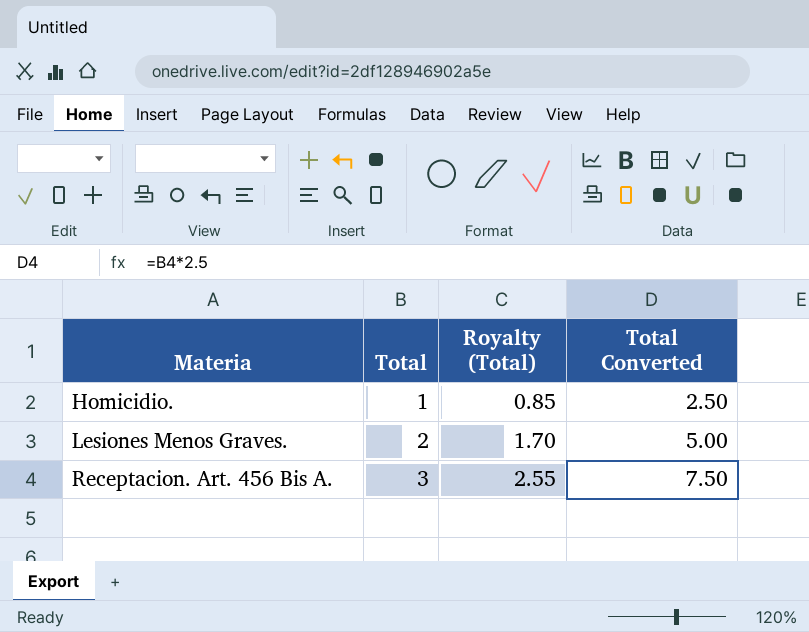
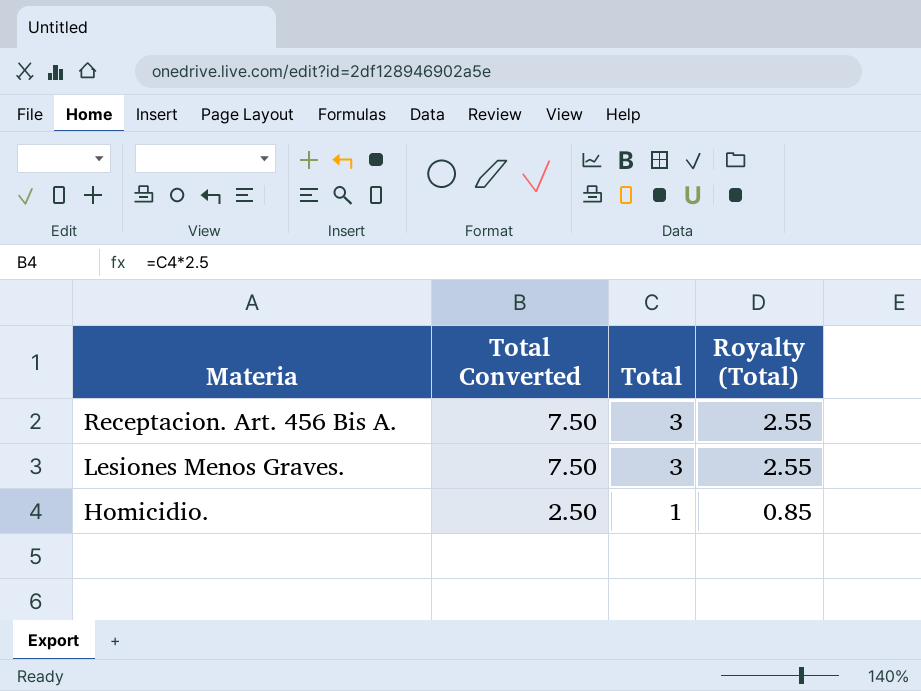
row order: Materia ascending -> Materia descending
column Total Converted | position: 4 -> 2
Lesiones Menos Graves. | Total Converted: 5.00 -> 7.50
Lesiones Menos Graves. | Total: 2 -> 3
Lesiones Menos Graves. | Royalty (Total): 1.70 -> 2.55

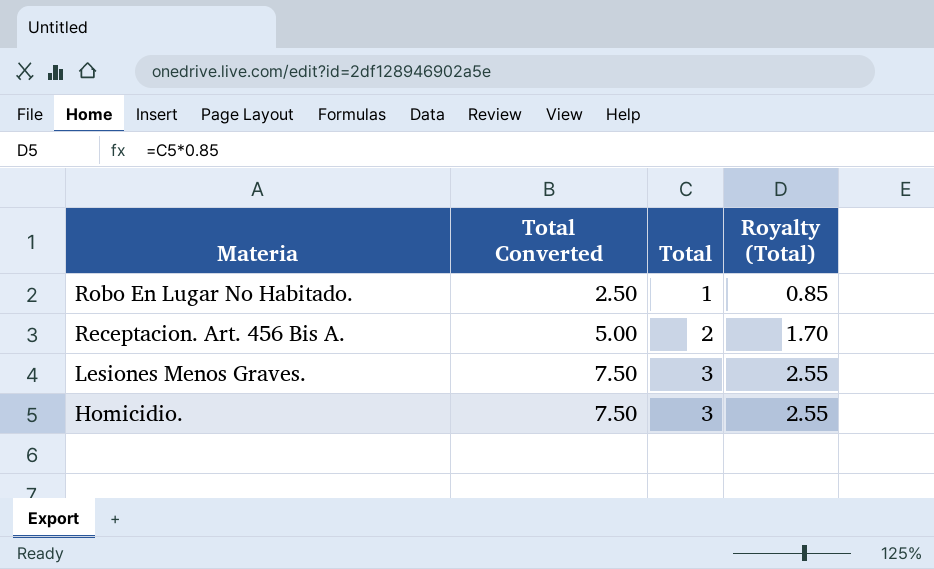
row Robo En Lugar No Habitado.: none -> 2.50 | 1 | 0.85
Receptacion. Art. 456 Bis A. | Total Converted: 7.50 -> 5.00
Receptacion. Art. 456 Bis A. | Total: 3 -> 2
Receptacion. Art. 456 Bis A. | Royalty (Total): 2.55 -> 1.70
Homicidio. | Total Converted: 2.50 -> 7.50
Homicidio. | Total: 1 -> 3
Homicidio. | Royalty (Total): 0.85 -> 2.55

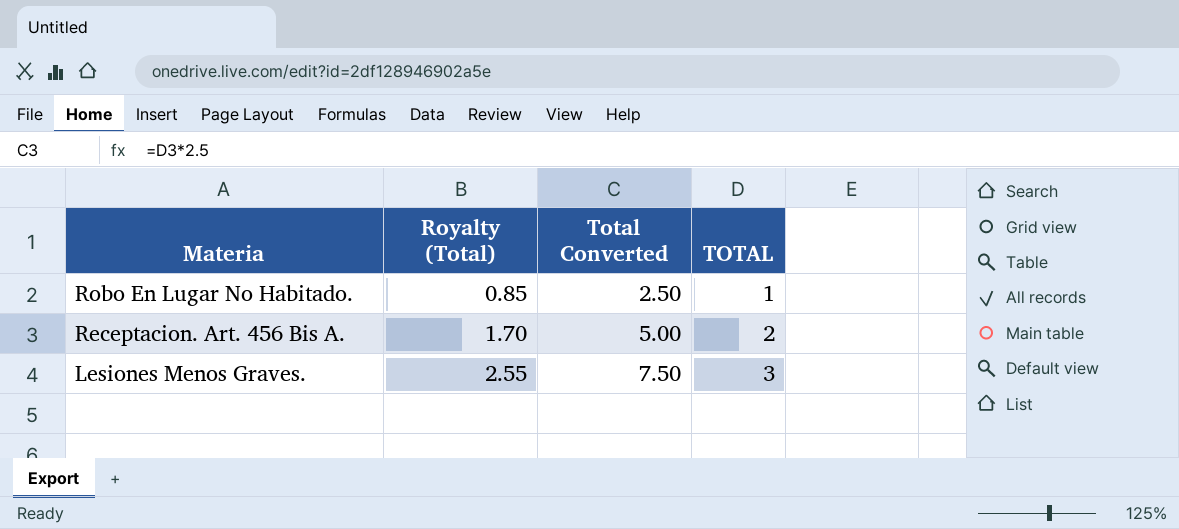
column Royalty (Total) | position: 4 -> 2
column name: Total -> TOTAL
row Homicidio.: 7.50 | 3 | 2.55 -> none

